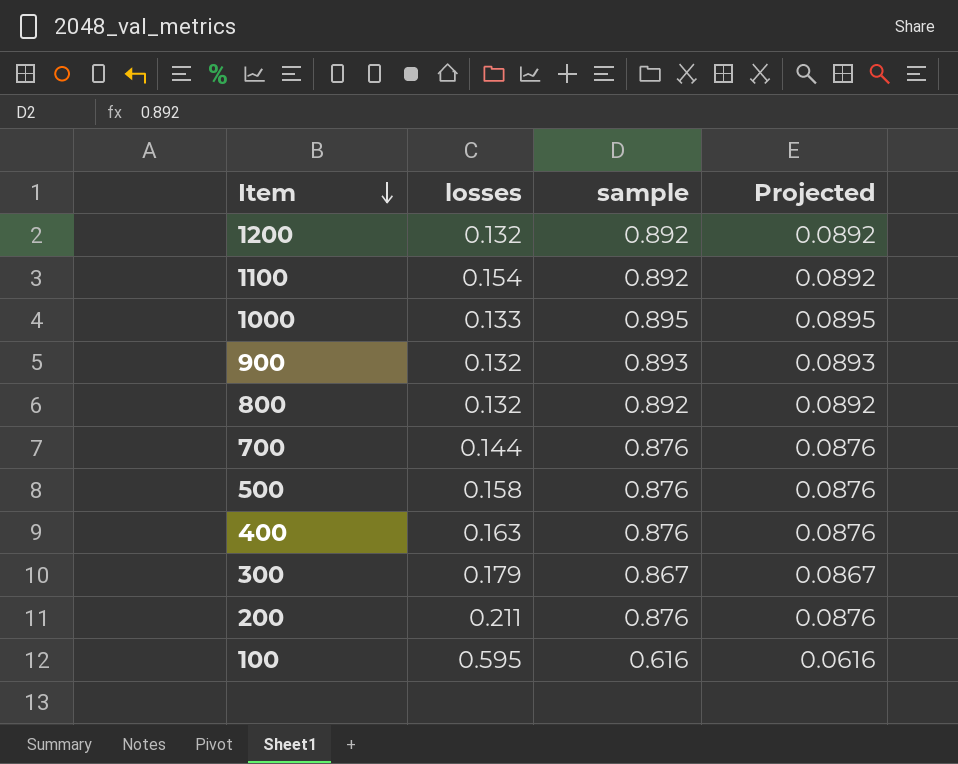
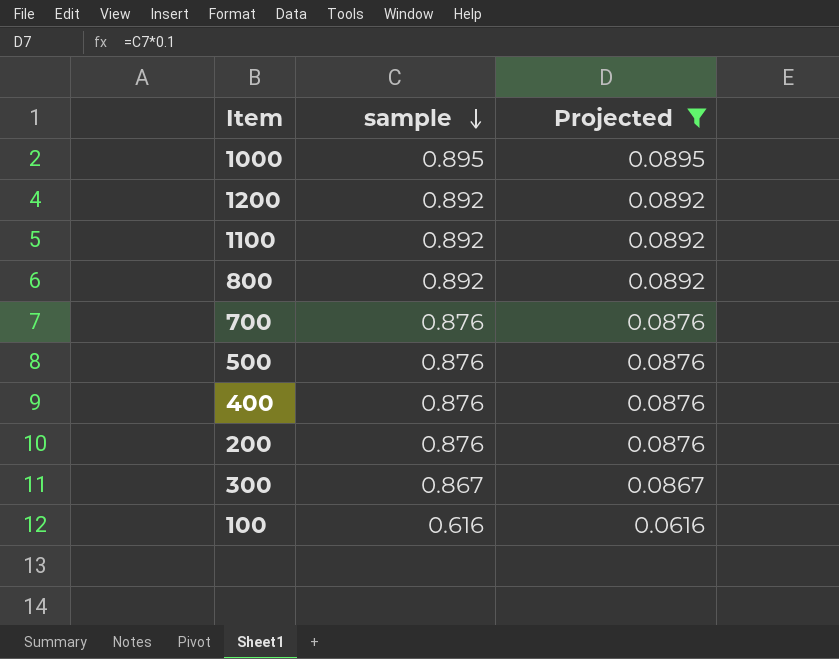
filter: none -> Projected != 0.0893
row order: Item descending -> sample descending
column losses | position: 2 -> none

